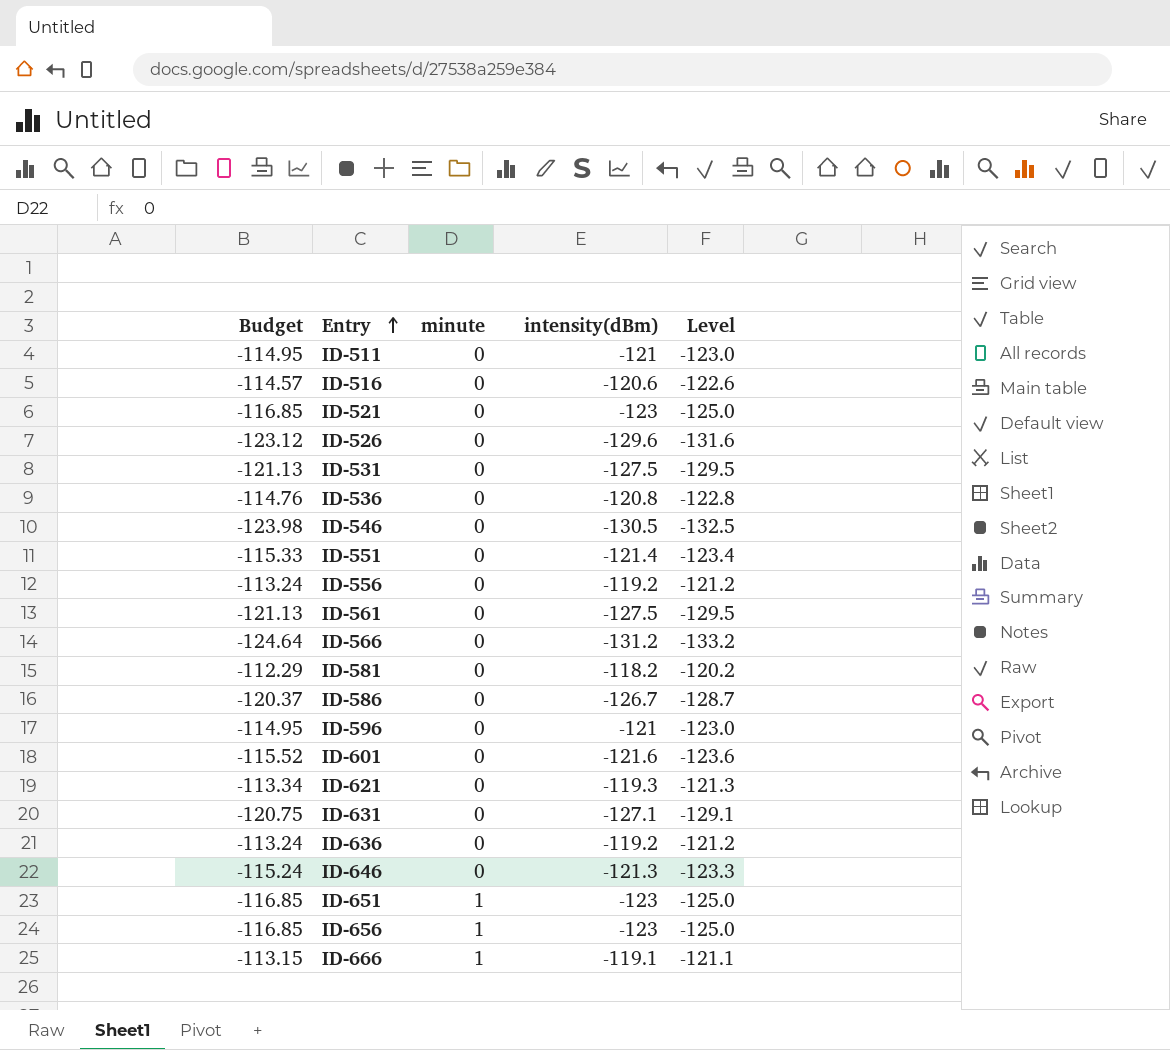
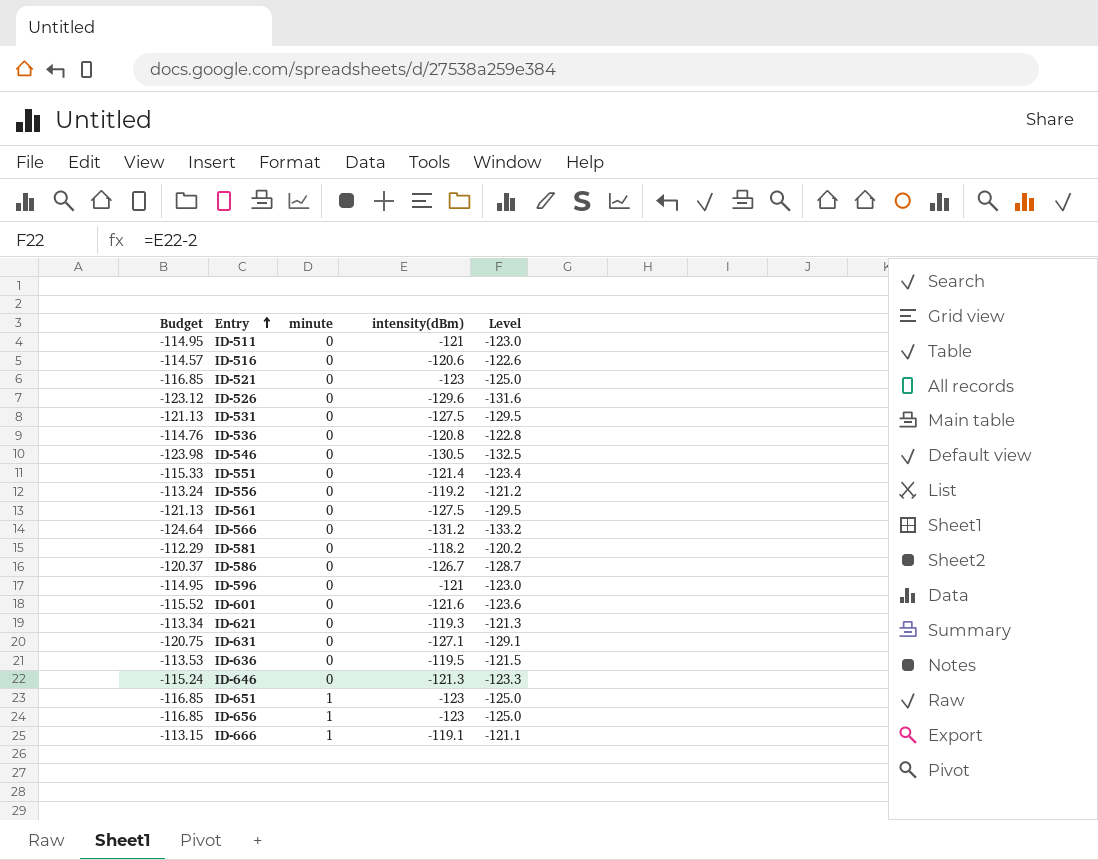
ID-636 | Budget: -113.24 -> -113.53
ID-636 | intensity(dBm): -119.2 -> -119.5
ID-636 | Level: -121.2 -> -121.5

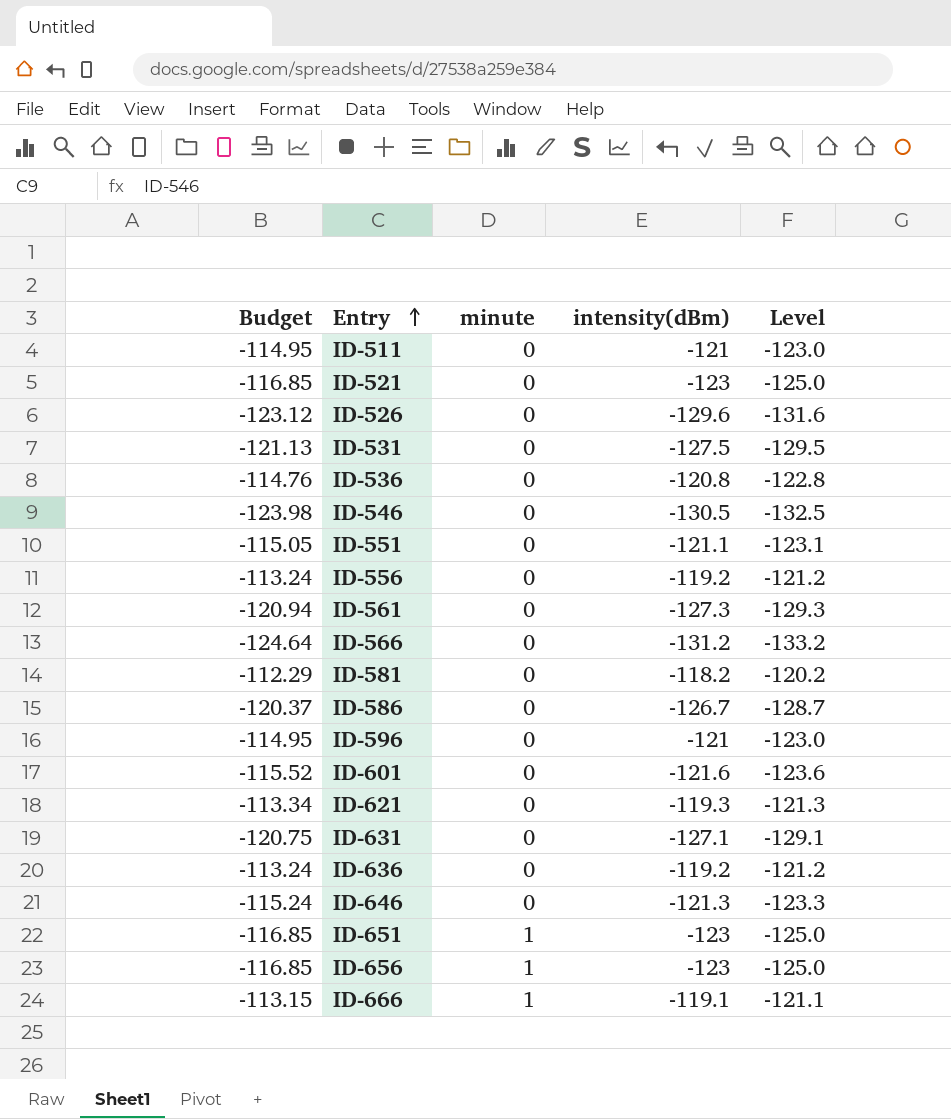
row ID-516: -114.57 | 0 | -120.6 | -122.6 -> none
ID-551 | Budget: -115.33 -> -115.05
ID-551 | intensity(dBm): -121.4 -> -121.1
ID-551 | Level: -123.4 -> -123.1
ID-561 | Budget: -121.13 -> -120.94
ID-561 | intensity(dBm): -127.5 -> -127.3
ID-561 | Level: -129.5 -> -129.3
ID-636 | Budget: -113.53 -> -113.24
ID-636 | intensity(dBm): -119.5 -> -119.2
ID-636 | Level: -121.5 -> -121.2

